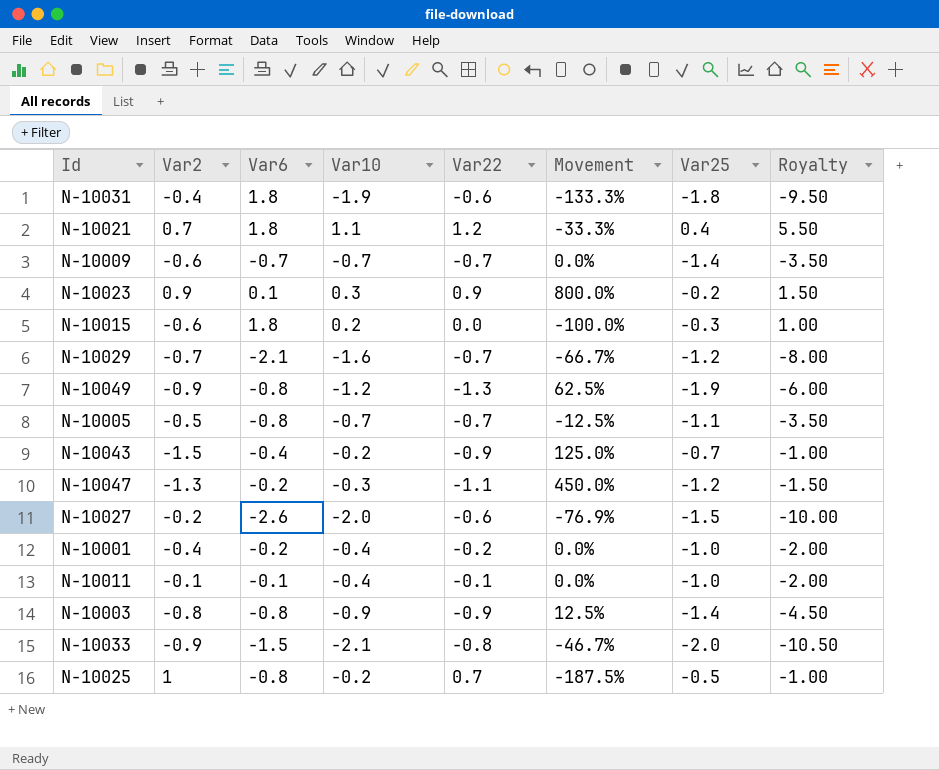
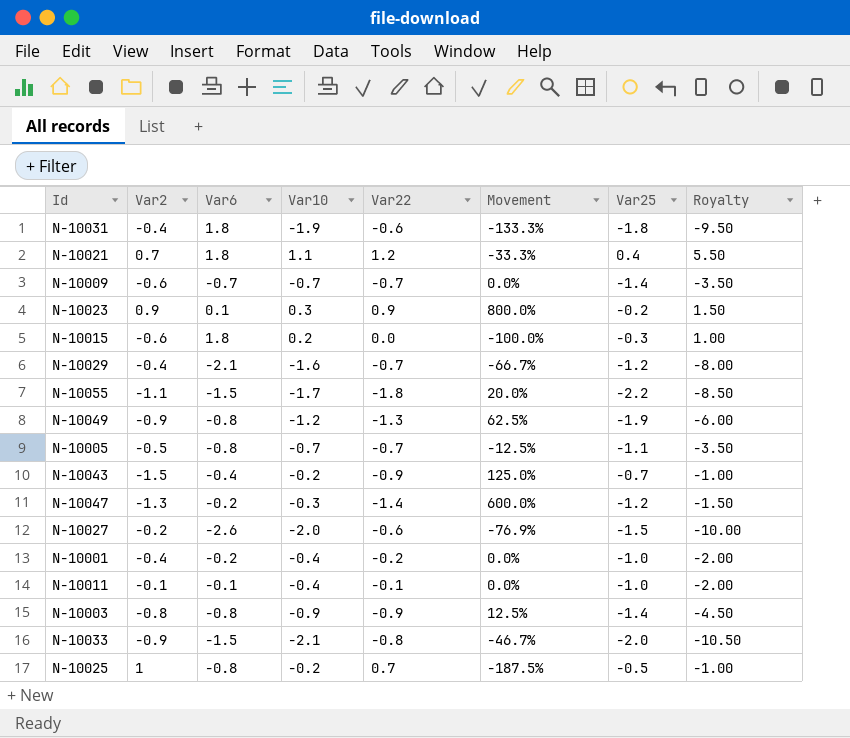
N-10029 | Var2: -0.7 -> -0.4
row N-10055: none -> -1.1 | -1.5 | -1.7 | -1.8 | 20.0% | -2.2 | -8.50
N-10047 | Var22: -1.1 -> -1.4
N-10047 | Movement: 450.0% -> 600.0%

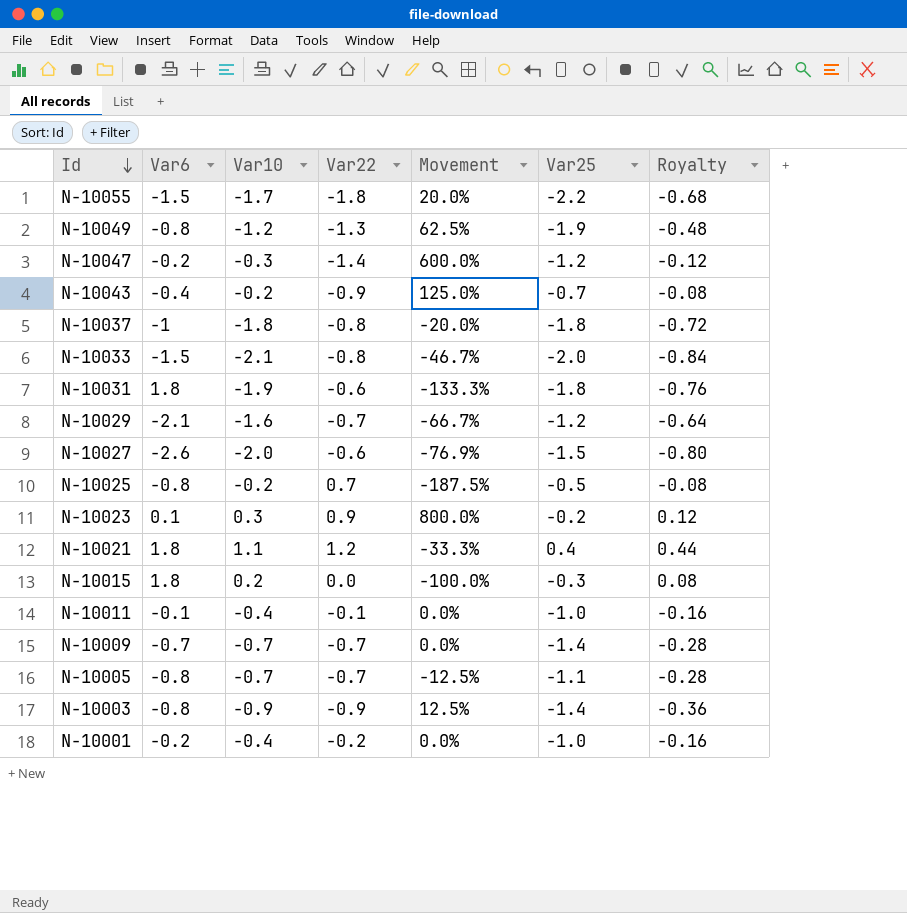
row order: none -> Id descending
column Var2 | position: 2 -> none
column Royalty | formula: [Var10] * 5 -> [Var10] * 0.4
row N-10037: none -> -1 | -1.8 | -0.8 | -20.0% | -1.8 | -0.72

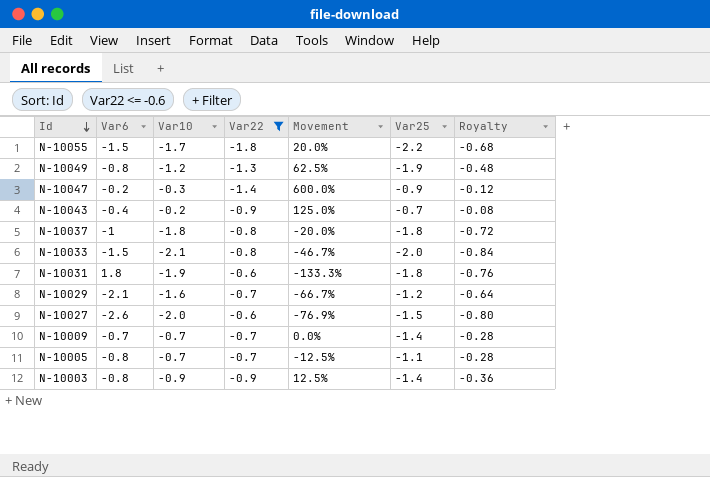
filter: none -> Var22 <= -0.6
N-10047 | Var25: -1.2 -> -0.9

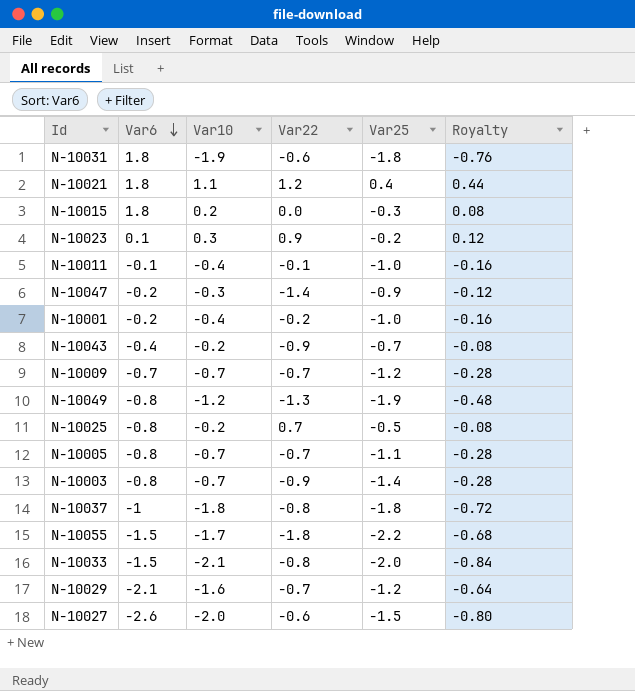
filter: Var22 <= -0.6 -> none
row order: Id descending -> Var6 descending
column Movement | formula: ([Var22] - [Var6]) / [Var6] -> none
N-10009 | Var25: -1.4 -> -1.2
N-10003 | Var10: -0.9 -> -0.7
N-10003 | Royalty: -0.36 -> -0.28

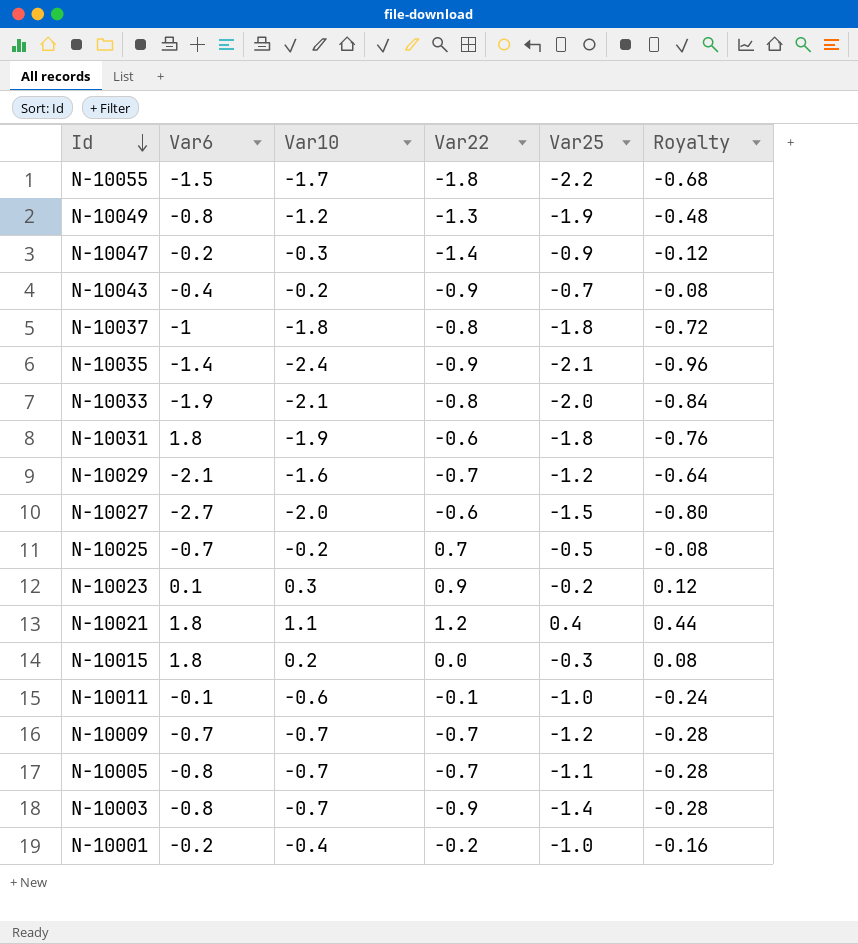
row order: Var6 descending -> Id descending
row N-10035: none -> -1.4 | -2.4 | -0.9 | -2.1 | -0.96
N-10033 | Var6: -1.5 -> -1.9
N-10027 | Var6: -2.6 -> -2.7
N-10025 | Var6: -0.8 -> -0.7
N-10011 | Var10: -0.4 -> -0.6
N-10011 | Royalty: -0.16 -> -0.24

